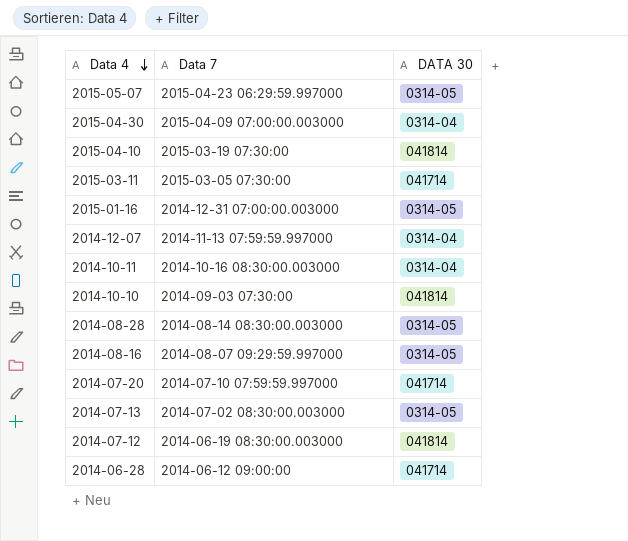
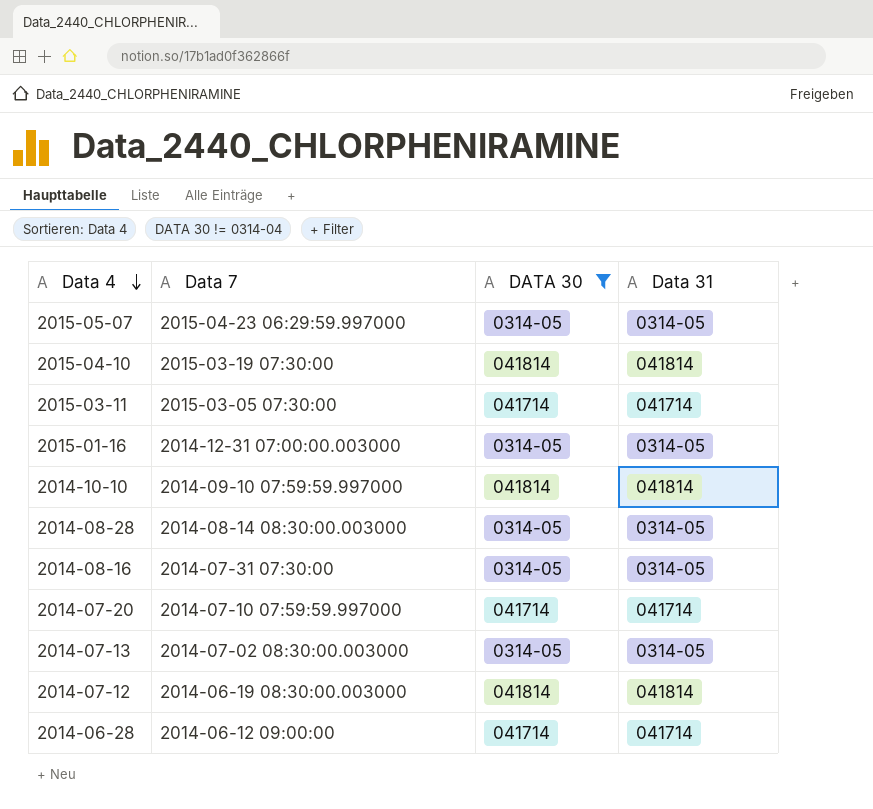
filter: none -> DATA 30 != 0314-04
column Data 31 | position: none -> 4
2014-10-10 | Data 7: 2014-09-03 07:30:00 -> 2014-09-10 07:59:59.997000
2014-08-16 | Data 7: 2014-08-07 09:29:59.997000 -> 2014-07-31 07:30:00

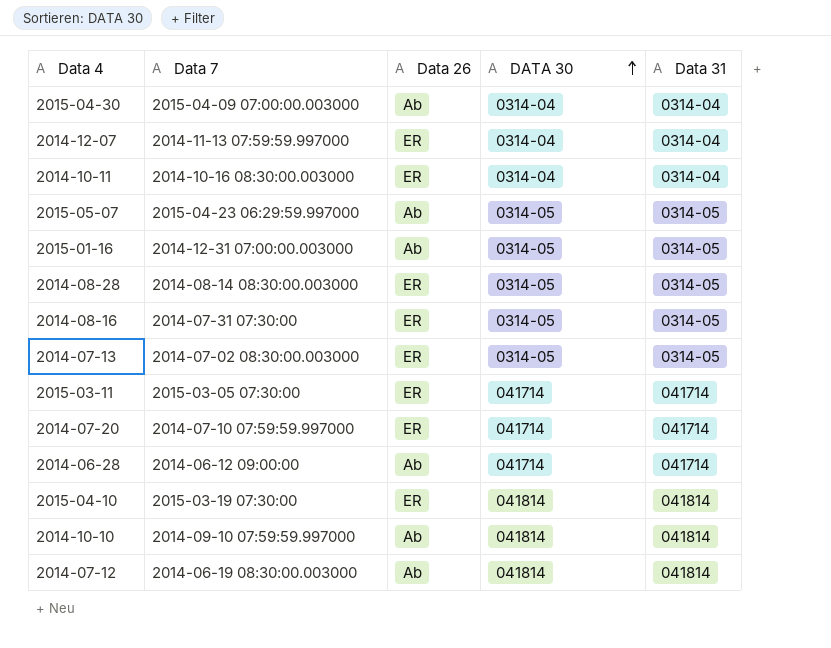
filter: DATA 30 != 0314-04 -> none
row order: Data 4 descending -> DATA 30 ascending
column Data 26 | position: none -> 3

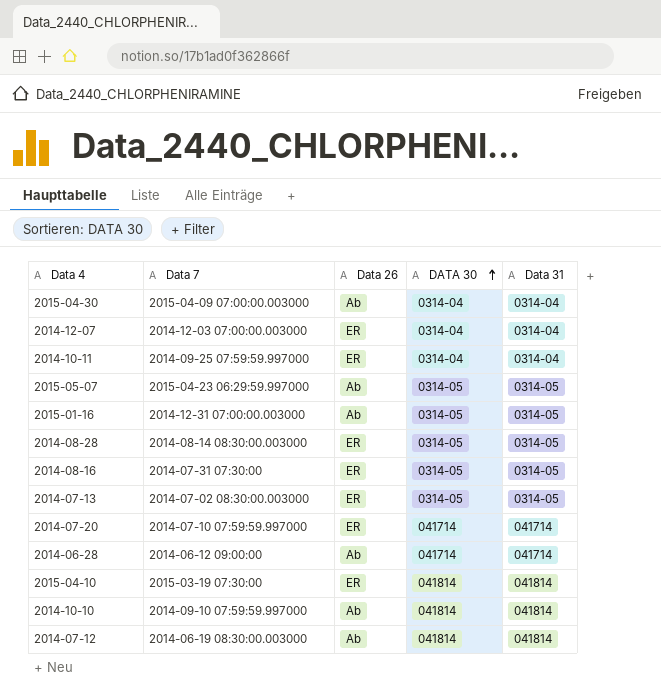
row 2015-03-11: 2015-03-05 07:30:00 | ER | 041714 | 041714 -> none
2014-12-07 | Data 7: 2014-11-13 07:59:59.997000 -> 2014-12-03 07:00:00.003000
2014-10-11 | Data 7: 2014-10-16 08:30:00.003000 -> 2014-09-25 07:59:59.997000

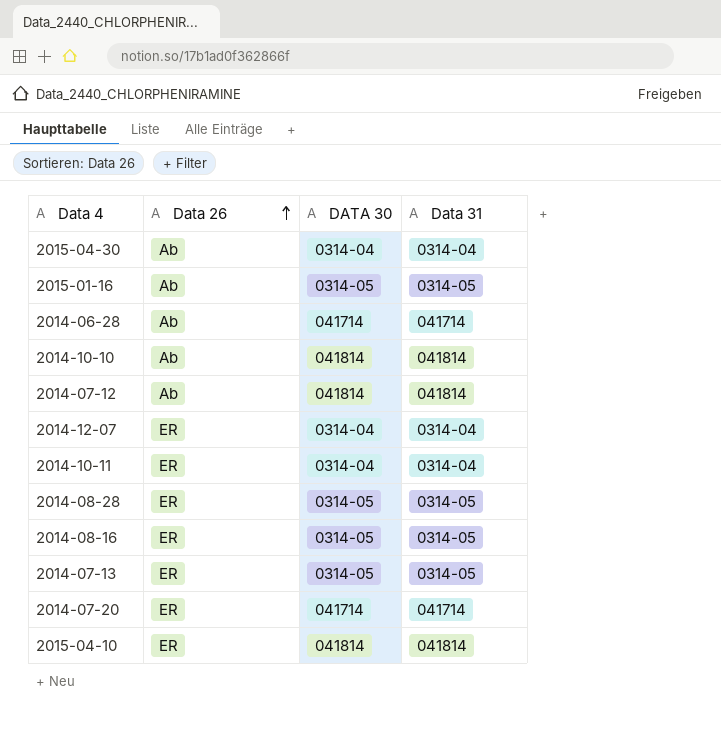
row order: DATA 30 ascending -> Data 26 ascending
column Data 7 | position: 2 -> none
row 2015-05-07: 2015-04-23 06:29:59.997000 | Ab | 0314-05 | 0314-05 -> none

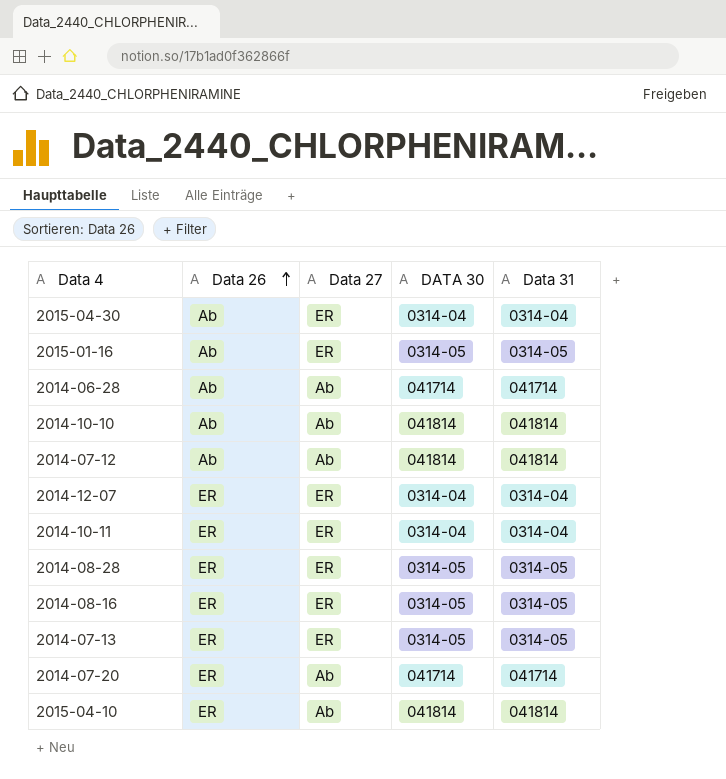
column Data 27 | position: none -> 3

